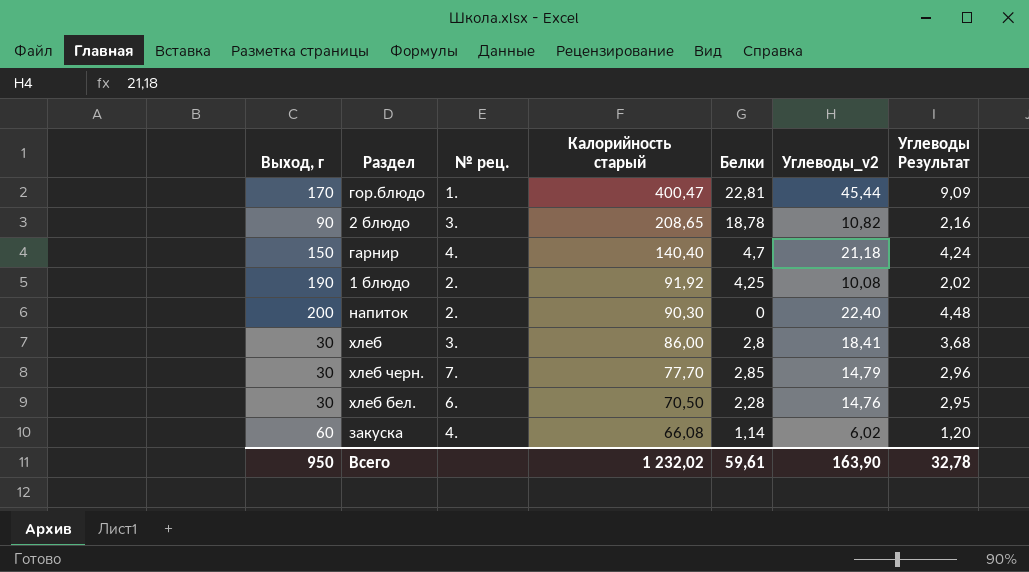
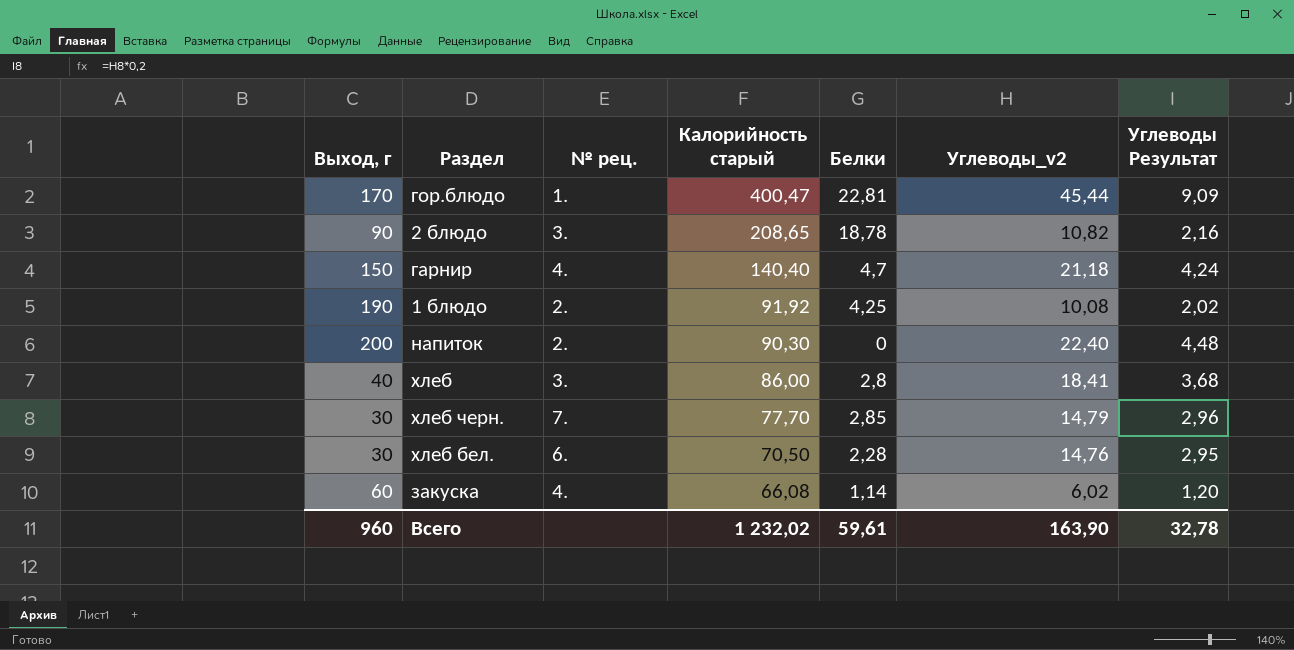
хлеб | Выход, г: 30 -> 40
Всего | Выход, г: 950 -> 960

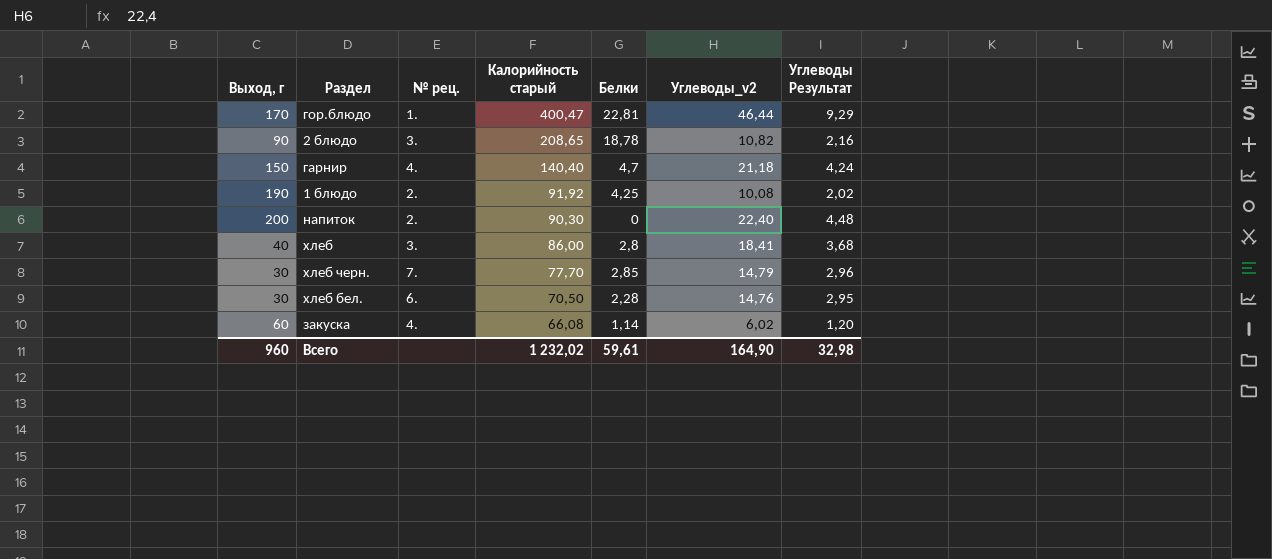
гор.блюдо | Углеводы_v2: 45,44 -> 46,44
гор.блюдо | Углеводы Результат: 9,09 -> 9,29
Всего | Углеводы_v2: 163,90 -> 164,90
Всего | Углеводы Результат: 32,78 -> 32,98

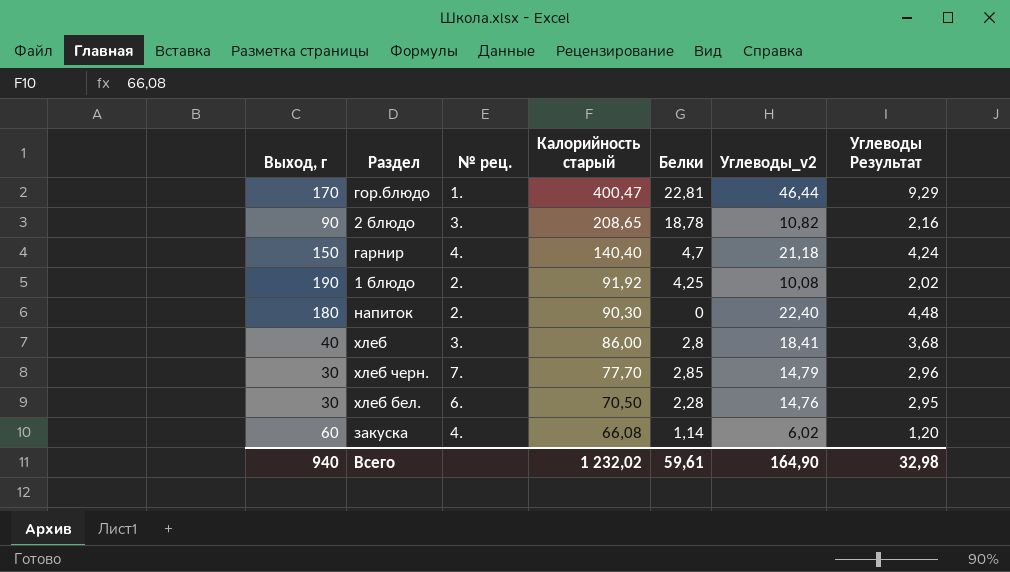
напиток | Выход, г: 200 -> 180
Всего | Выход, г: 960 -> 940

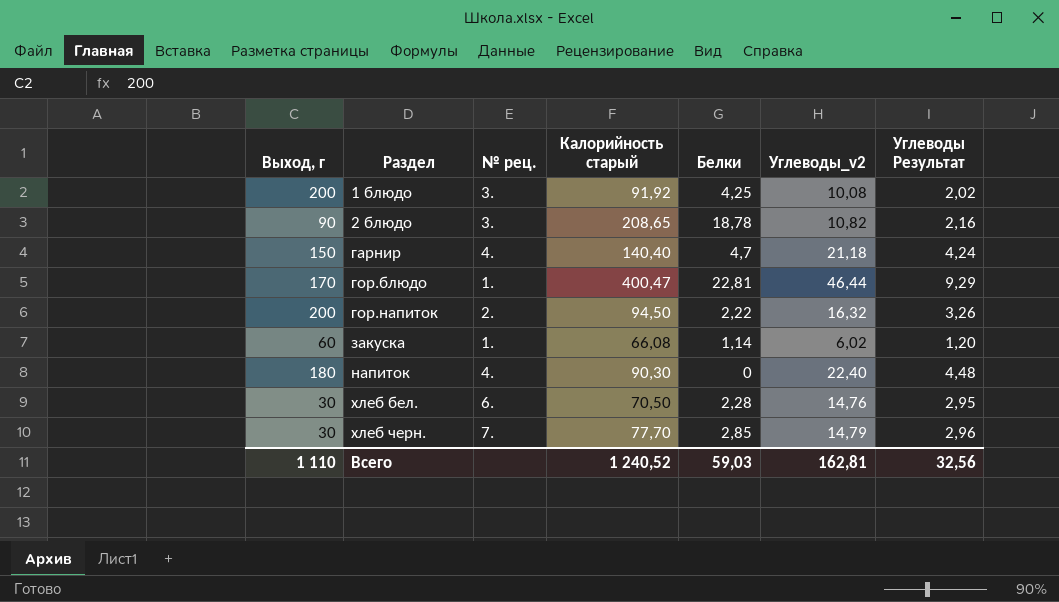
row order: Калорийность старый descending -> Раздел ascending
row хлеб: 40 | 3. | 86,00 | 2,8 | 18,41 | 3,68 -> none
1 блюдо | Выход, г: 190 -> 200
1 блюдо | № рец.: 2. -> 3.
row гор.напиток: none -> 200 | 2. | 94,50 | 2,22 | 16,32 | 3,26
закуска | № рец.: 4. -> 1.
напиток | № рец.: 2. -> 4.
Всего | Выход, г: 940 -> 1 110
Всего | Калорийность старый: 1 232,02 -> 1 240,52
Всего | Белки: 59,61 -> 59,03
Всего | Углеводы_v2: 164,90 -> 162,81
Всего | Углеводы Результат: 32,98 -> 32,56

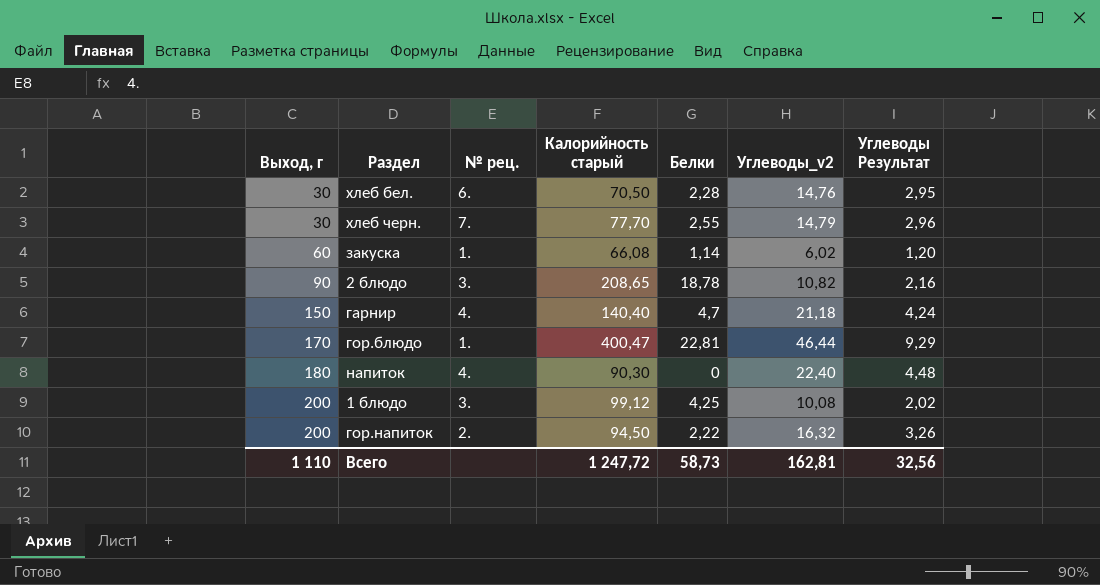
row order: Раздел ascending -> Выход, г ascending
хлеб черн. | Белки: 2,85 -> 2,55
1 блюдо | Калорийность старый: 91,92 -> 99,12
Всего | Калорийность старый: 1 240,52 -> 1 247,72
Всего | Белки: 59,03 -> 58,73

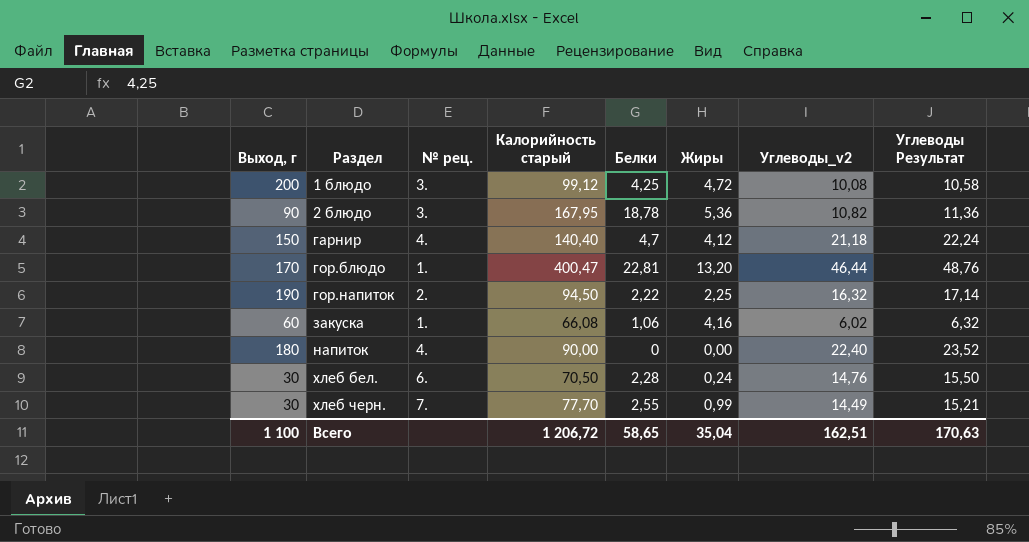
row order: Выход, г ascending -> Раздел ascending
column Жиры | position: none -> 6
column Углеводы Результат | formula: [Углеводы_v2] * 0,2 -> [Углеводы_v2] * 1,05
2 блюдо | Калорийность старый: 208,65 -> 167,95
гор.напиток | Выход, г: 200 -> 190
закуска | Белки: 1,14 -> 1,06
напиток | Калорийность старый: 90,30 -> 90,00
хлеб черн. | Углеводы_v2: 14,79 -> 14,49
Всего | Выход, г: 1 110 -> 1 100
Всего | Калорийность старый: 1 247,72 -> 1 206,72
Всего | Белки: 58,73 -> 58,65
Всего | Углеводы_v2: 162,81 -> 162,51
Всего | Углеводы Результат: 32,56 -> 170,63

